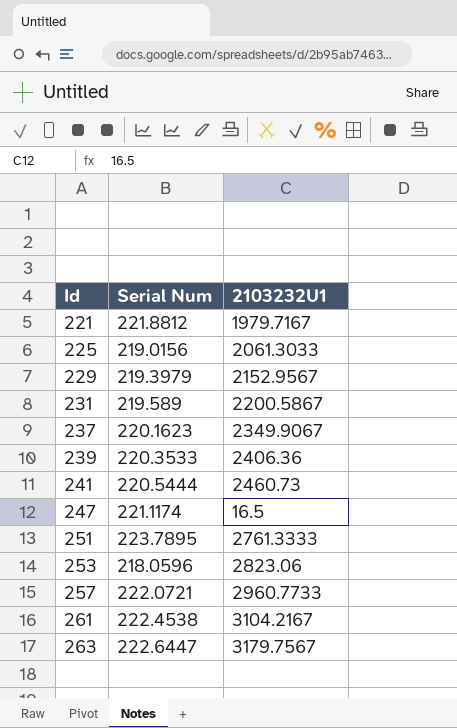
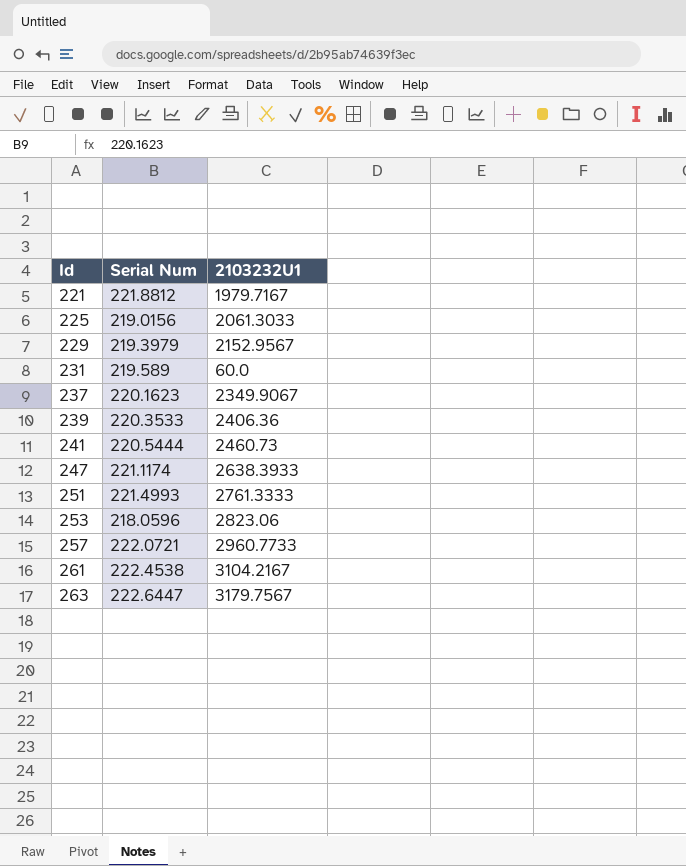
231 | 2103232U1: 2200.5867 -> 60.0
247 | 2103232U1: 16.5 -> 2638.3933
251 | Serial Num: 223.7895 -> 221.4993

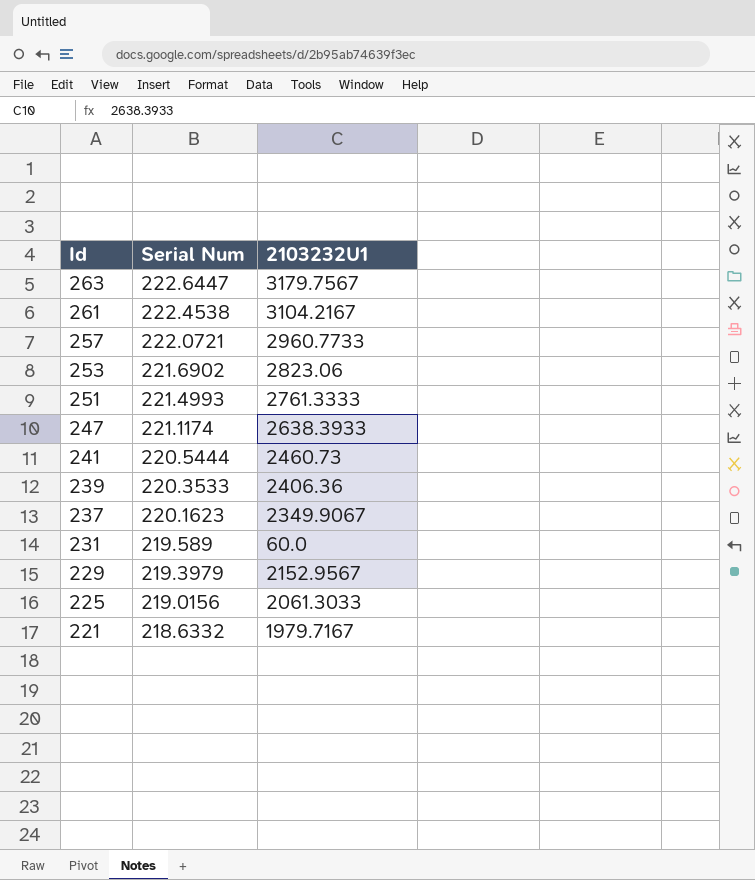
row order: Id ascending -> Id descending
253 | Serial Num: 218.0596 -> 221.6902
221 | Serial Num: 221.8812 -> 218.6332

